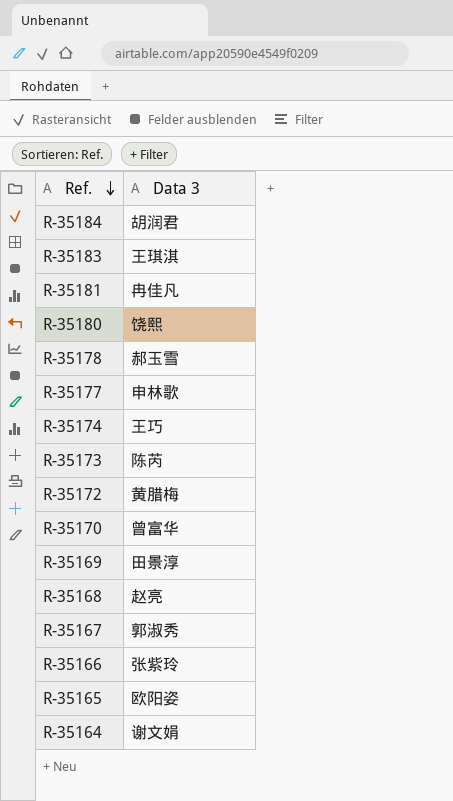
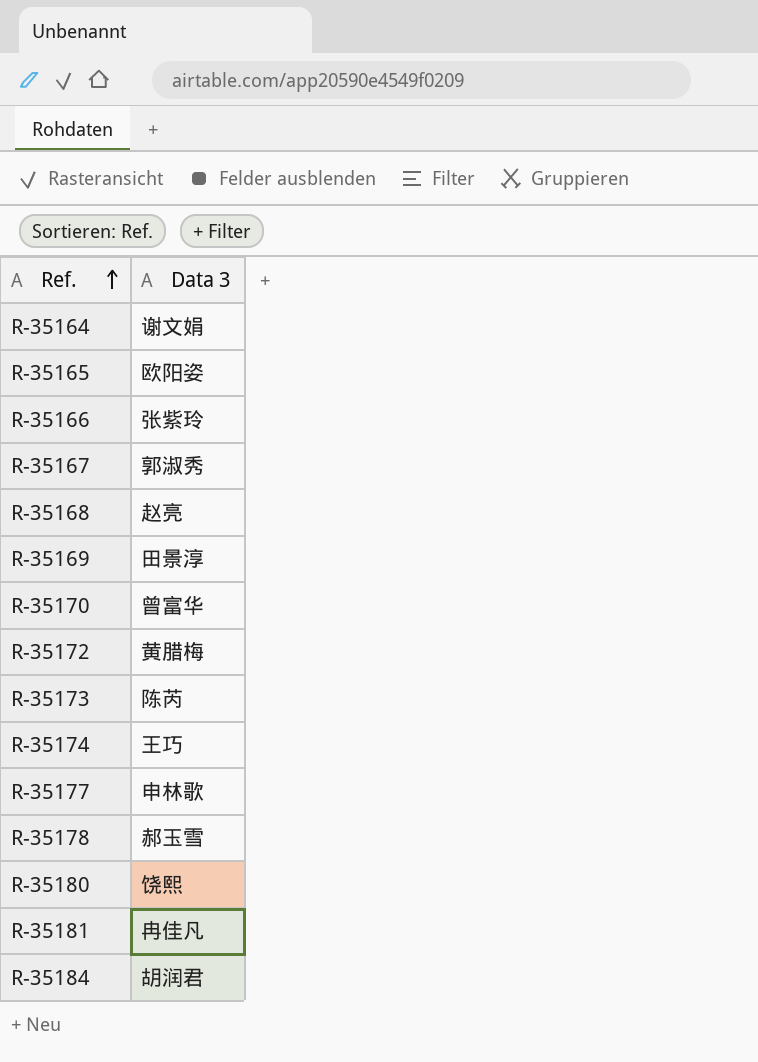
row order: Ref. descending -> Ref. ascending
row R-35183: 王琪淇 -> none

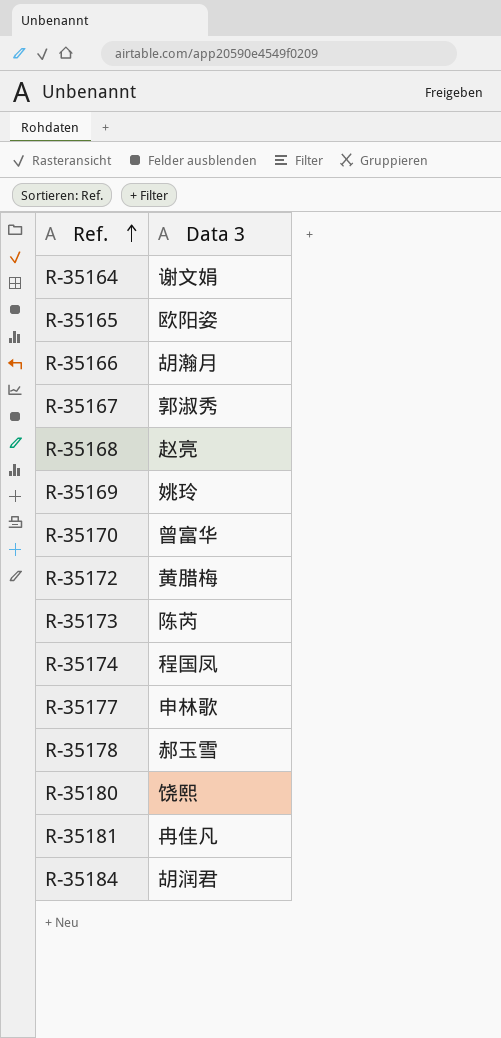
R-35166 | Data 3: 张紫玲 -> 胡瀚月
R-35169 | Data 3: 田景淳 -> 姚玲
R-35174 | Data 3: 王巧 -> 程国凤

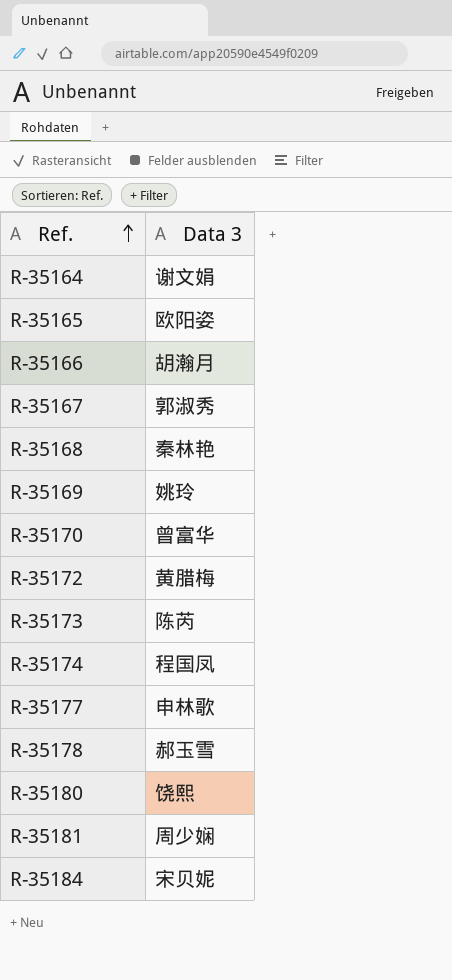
R-35168 | Data 3: 赵亮 -> 秦林艳
R-35181 | Data 3: 冉佳凡 -> 周少娴
R-35184 | Data 3: 胡润君 -> 宋贝妮

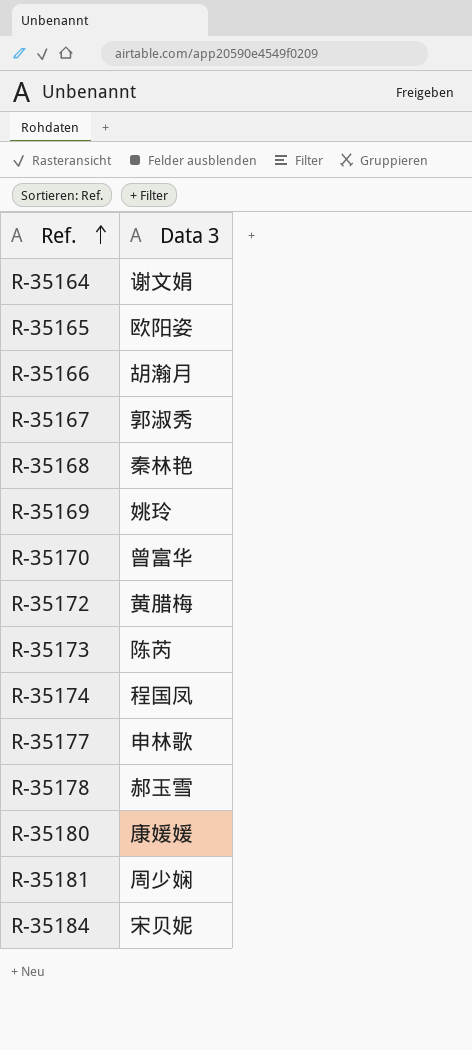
R-35180 | Data 3: 饶熙 -> 康媛媛

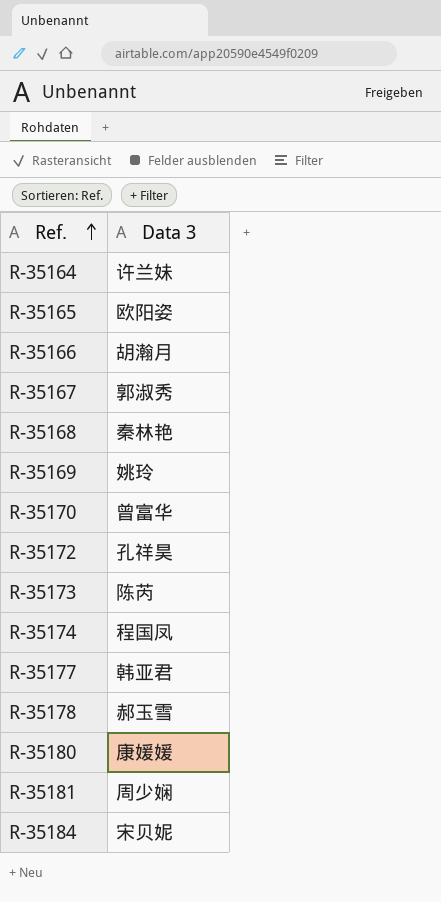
R-35164 | Data 3: 谢文娟 -> 许兰妹
R-35172 | Data 3: 黄腊梅 -> 孔祥昊
R-35177 | Data 3: 申林歌 -> 韩亚君

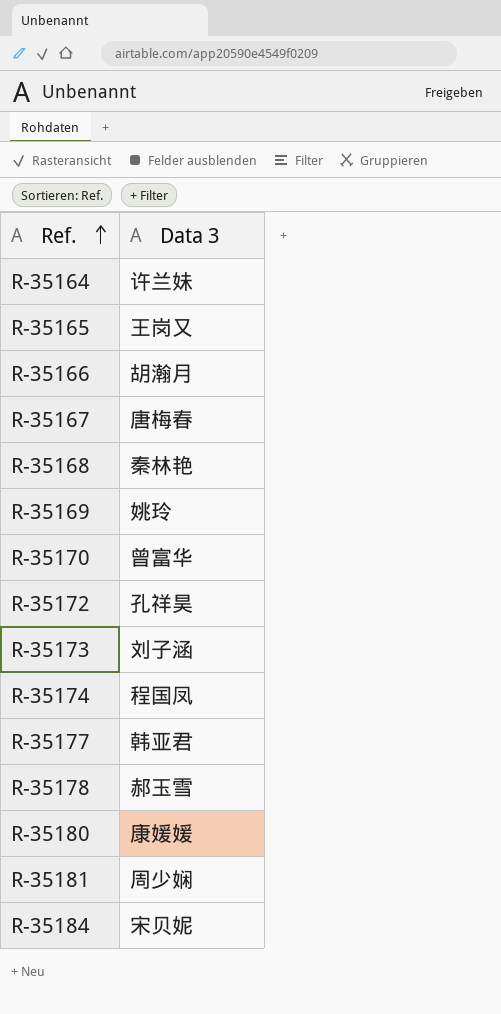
R-35165 | Data 3: 欧阳姿 -> 王岗又
R-35167 | Data 3: 郭淑秀 -> 唐梅春
R-35173 | Data 3: 陈芮 -> 刘子涵

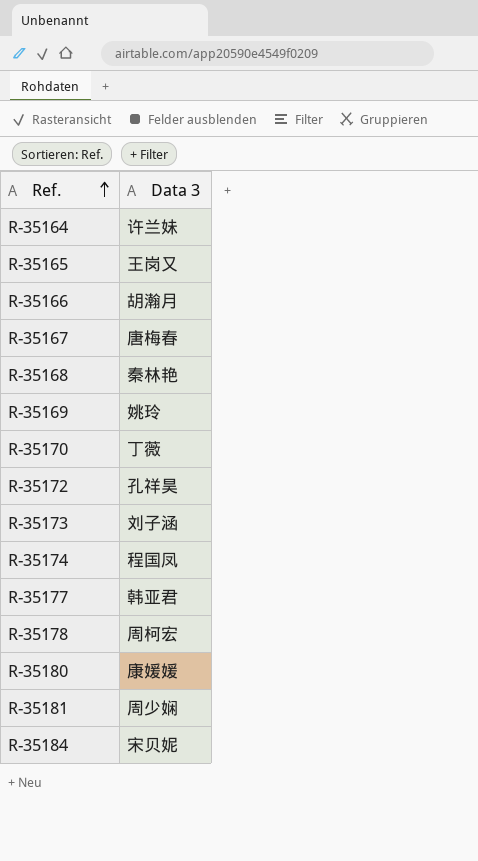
R-35170 | Data 3: 曾富华 -> 丁薇
R-35178 | Data 3: 郝玉雪 -> 周柯宏

